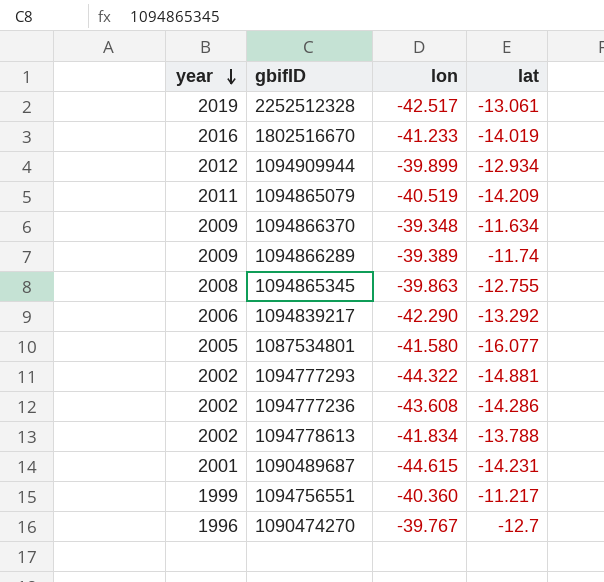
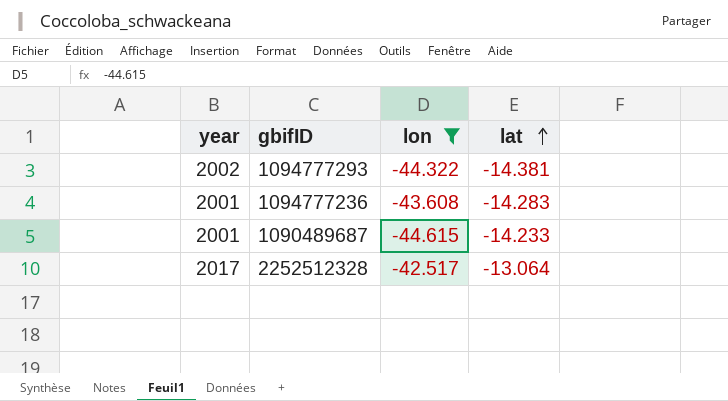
filter: none -> lon <= -42.517
row order: year descending -> lat ascending
1094777293 | lat: -14.881 -> -14.381
1094777236 | year: 2002 -> 2001
1094777236 | lat: -14.286 -> -14.283
1090489687 | lat: -14.231 -> -14.233
2252512328 | year: 2019 -> 2017
2252512328 | lat: -13.061 -> -13.064

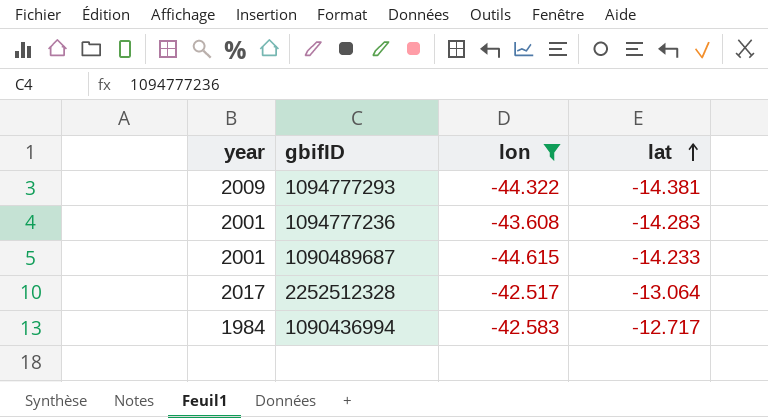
1094777293 | year: 2002 -> 2009
row 1090436994: none -> 1984 | -42.583 | -12.717

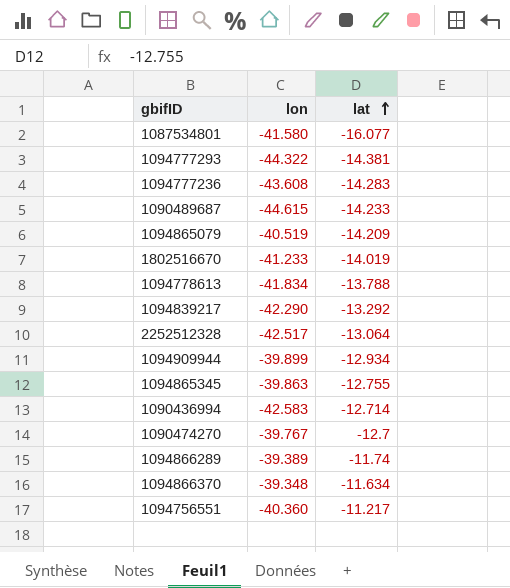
filter: lon <= -42.517 -> none
column year | position: 1 -> none
1090436994 | lat: -12.717 -> -12.714

